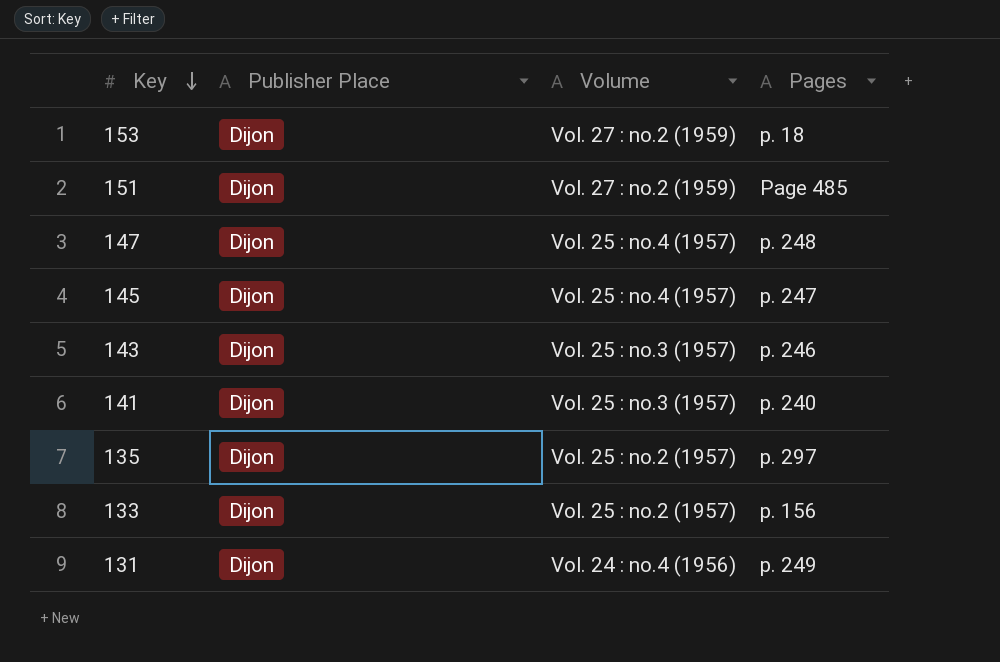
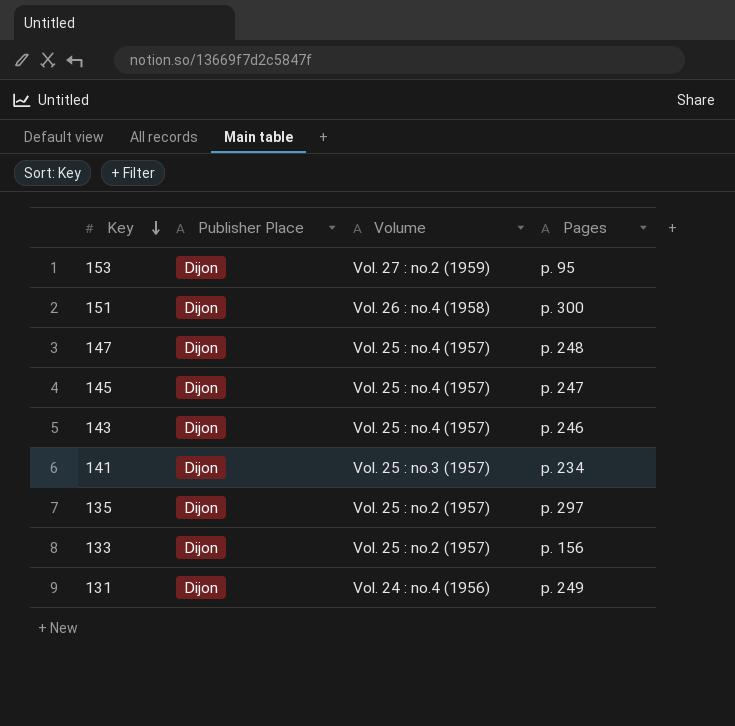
153 | Pages: p. 18 -> p. 95
151 | Volume: Vol. 27 : no.2 (1959) -> Vol. 26 : no.4 (1958)
151 | Pages: Page 485 -> p. 300
143 | Volume: Vol. 25 : no.3 (1957) -> Vol. 25 : no.4 (1957)
141 | Pages: p. 240 -> p. 234

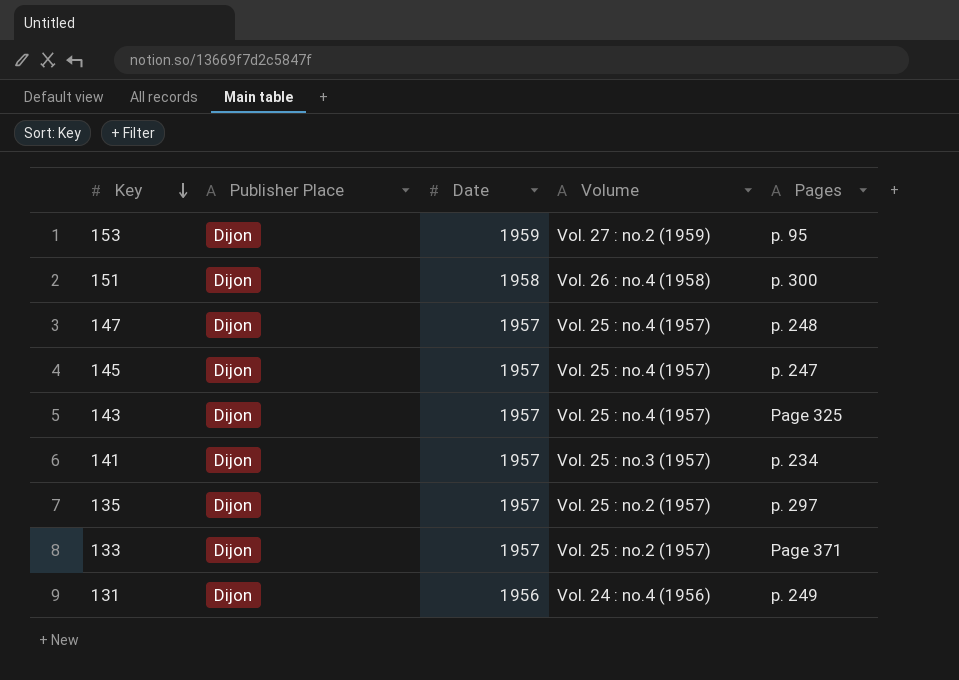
column Date | position: none -> 3
143 | Pages: p. 246 -> Page 325
133 | Pages: p. 156 -> Page 371

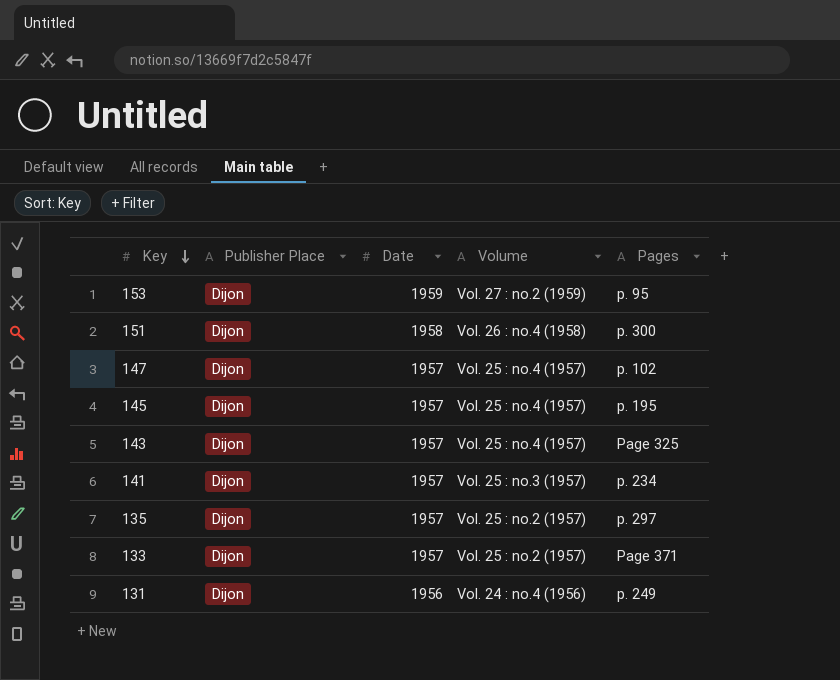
147 | Pages: p. 248 -> p. 102
145 | Pages: p. 247 -> p. 195

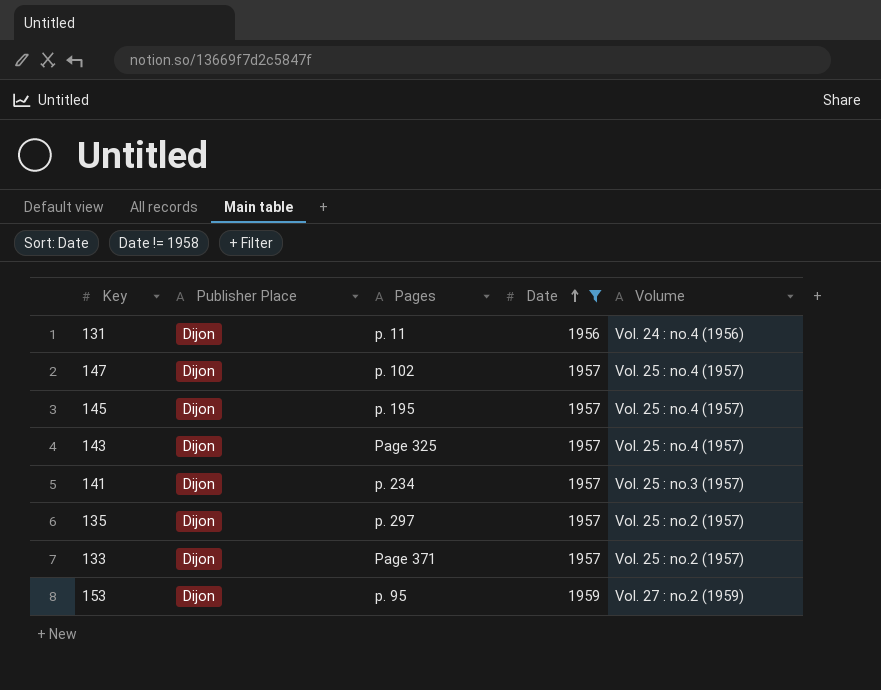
filter: none -> Date != 1958
row order: Key descending -> Date ascending
column Pages | position: 5 -> 3
131 | Pages: p. 249 -> p. 11

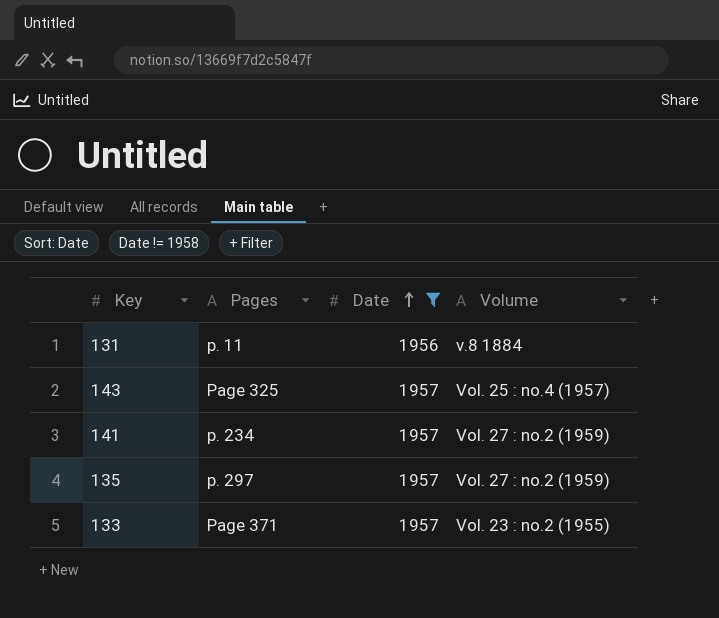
column Publisher Place | position: 2 -> none
row 147: Dijon | p. 102 | 1957 | Vol. 25 : no.4 (1957) -> none
row 145: Dijon | p. 195 | 1957 | Vol. 25 : no.4 (1957) -> none
row 153: Dijon | p. 95 | 1959 | Vol. 27 : no.2 (1959) -> none
131 | Volume: Vol. 24 : no.4 (1956) -> v.8 1884
141 | Volume: Vol. 25 : no.3 (1957) -> Vol. 27 : no.2 (1959)
135 | Volume: Vol. 25 : no.2 (1957) -> Vol. 27 : no.2 (1959)
133 | Volume: Vol. 25 : no.2 (1957) -> Vol. 23 : no.2 (1955)

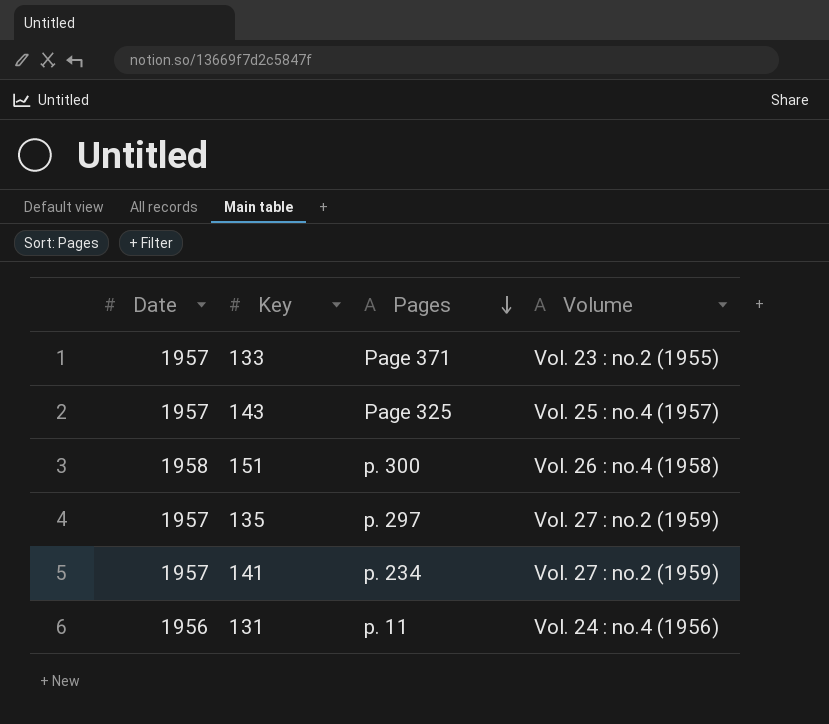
filter: Date != 1958 -> none
row order: Date ascending -> Pages descending
column Date | position: 3 -> 1
131 | Volume: v.8 1884 -> Vol. 24 : no.4 (1956)

